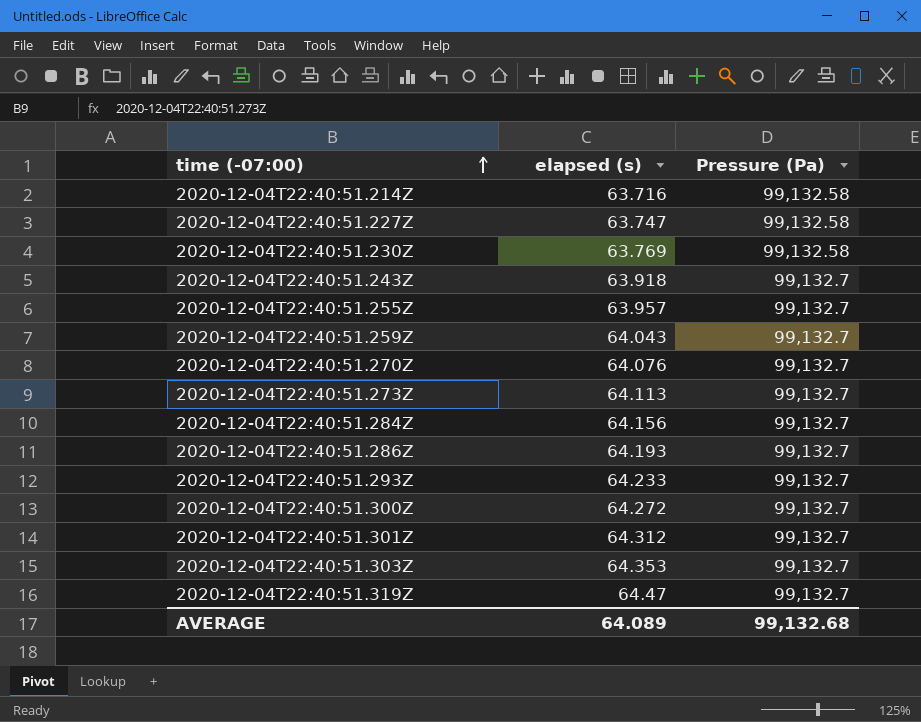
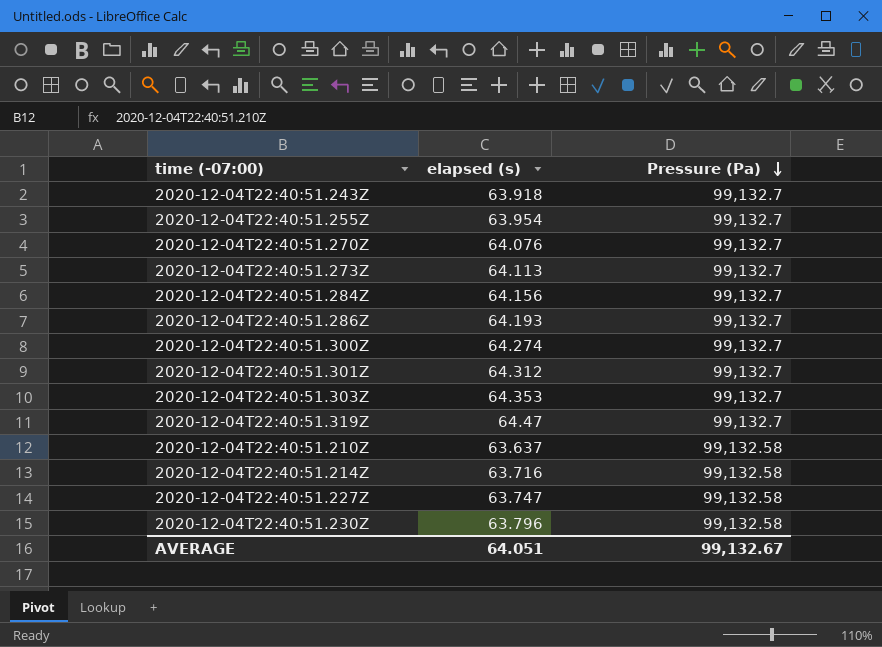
row order: time (-07:00) ascending -> Pressure (Pa) descending
row 2020-12-04T22:40:51.259Z: 64.043 | 99,132.7 -> none
row 2020-12-04T22:40:51.293Z: 64.233 | 99,132.7 -> none
2020-12-04T22:40:51.255Z | elapsed (s): 63.957 -> 63.954
2020-12-04T22:40:51.300Z | elapsed (s): 64.272 -> 64.274
row 2020-12-04T22:40:51.210Z: none -> 63.637 | 99,132.58
2020-12-04T22:40:51.230Z | elapsed (s): 63.769 -> 63.796
AVERAGE | elapsed (s): 64.089 -> 64.051
AVERAGE | Pressure (Pa): 99,132.68 -> 99,132.67

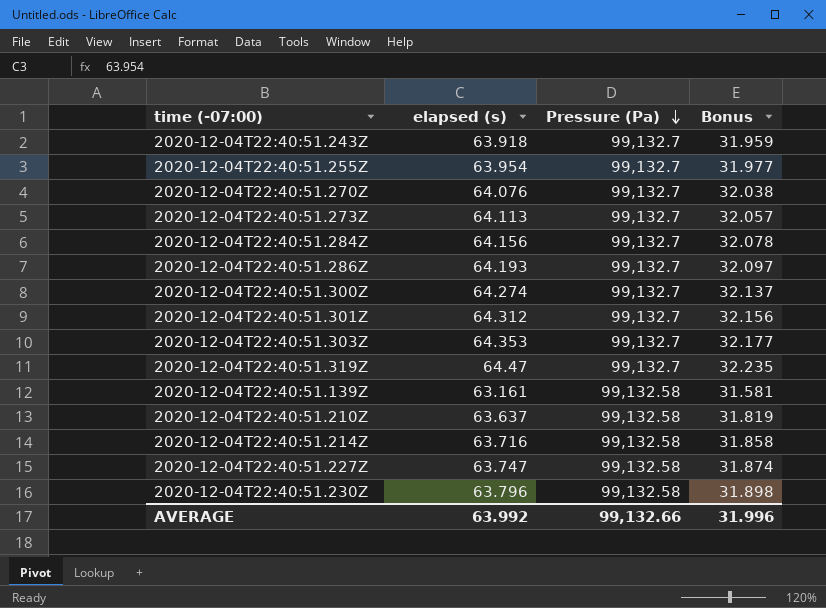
column Bonus | formula: none -> [elapsed (s)] * 0.5
row 2020-12-04T22:40:51.139Z: none -> 63.161 | 99,132.58 | 31.581
AVERAGE | elapsed (s): 64.051 -> 63.992
AVERAGE | Pressure (Pa): 99,132.67 -> 99,132.66

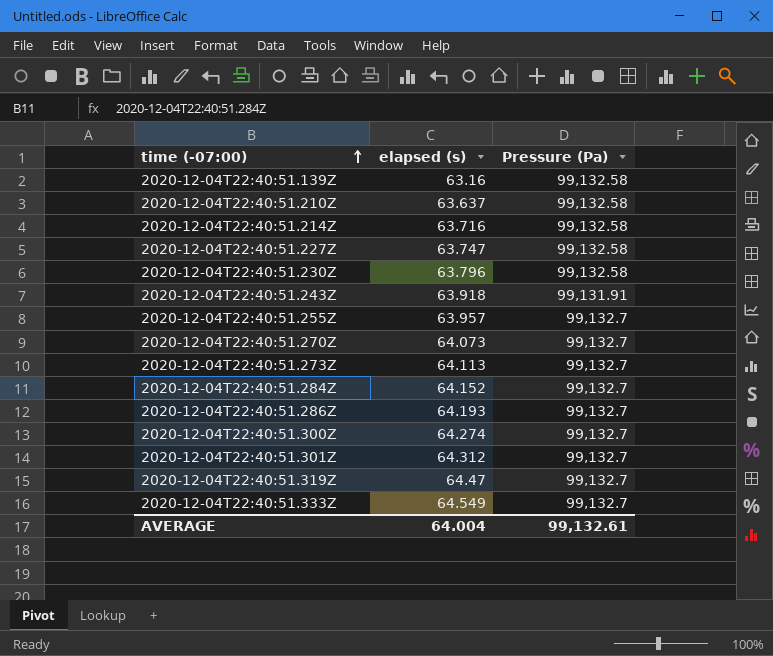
row order: Pressure (Pa) descending -> time (-07:00) ascending
column Bonus | formula: [elapsed (s)] * 0.5 -> none
row 2020-12-04T22:40:51.303Z: 64.353 | 99,132.7 | 32.177 -> none
2020-12-04T22:40:51.139Z | elapsed (s): 63.161 -> 63.16
2020-12-04T22:40:51.243Z | Pressure (Pa): 99,132.7 -> 99,131.91
2020-12-04T22:40:51.255Z | elapsed (s): 63.954 -> 63.957
2020-12-04T22:40:51.270Z | elapsed (s): 64.076 -> 64.073
2020-12-04T22:40:51.284Z | elapsed (s): 64.156 -> 64.152
row 2020-12-04T22:40:51.333Z: none -> 64.549 | 99,132.7
AVERAGE | elapsed (s): 63.992 -> 64.004
AVERAGE | Pressure (Pa): 99,132.66 -> 99,132.61

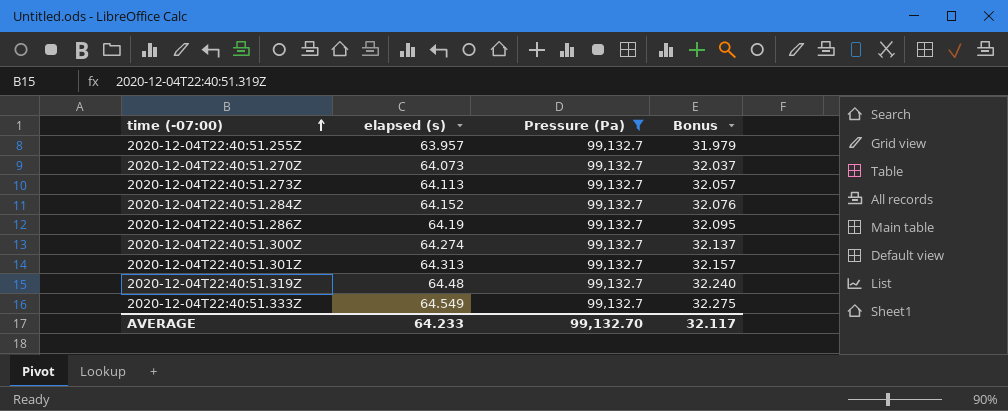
filter: none -> Pressure (Pa) = 99,132.7
column Bonus | formula: none -> [elapsed (s)] * 0.5
2020-12-04T22:40:51.286Z | elapsed (s): 64.193 -> 64.19
2020-12-04T22:40:51.301Z | elapsed (s): 64.312 -> 64.313
2020-12-04T22:40:51.319Z | elapsed (s): 64.47 -> 64.48
AVERAGE | elapsed (s): 64.004 -> 64.233
AVERAGE | Pressure (Pa): 99,132.61 -> 99,132.70

